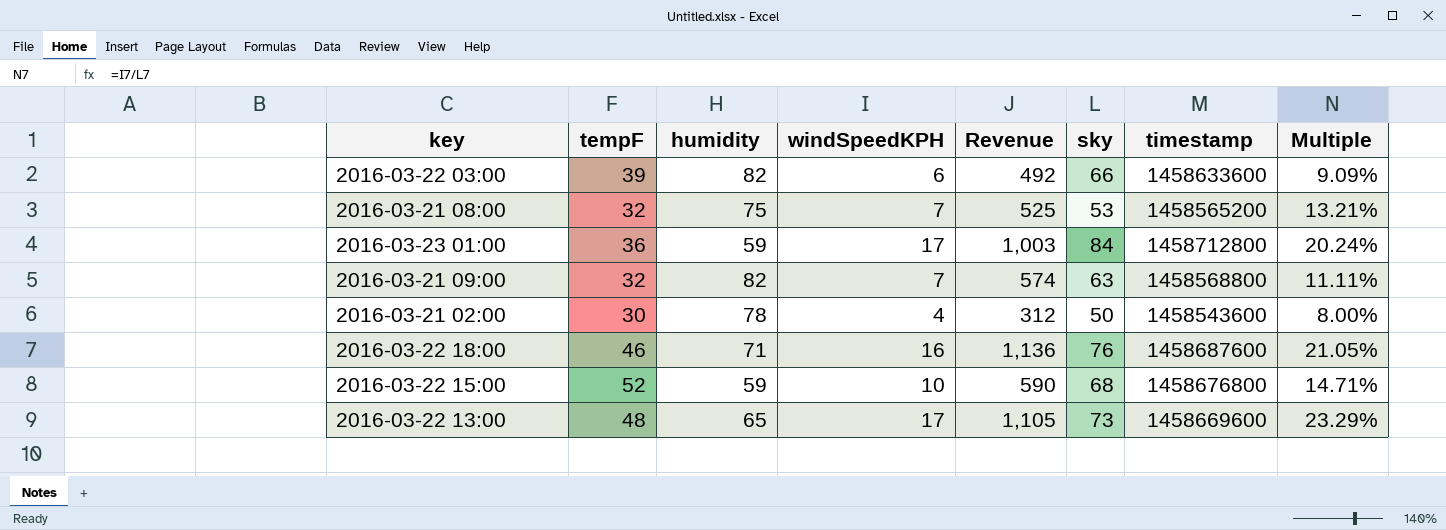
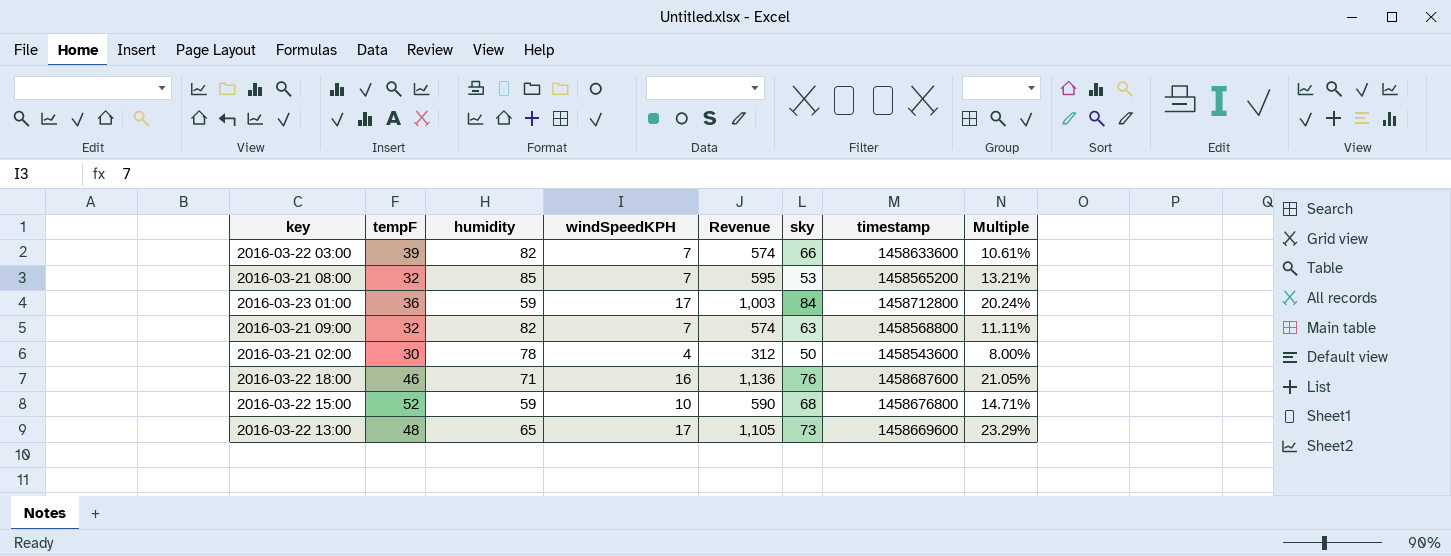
2016-03-22 03:00 | windSpeedKPH: 6 -> 7
2016-03-22 03:00 | Revenue: 492 -> 574
2016-03-22 03:00 | Multiple: 9.09% -> 10.61%
2016-03-21 08:00 | humidity: 75 -> 85
2016-03-21 08:00 | Revenue: 525 -> 595

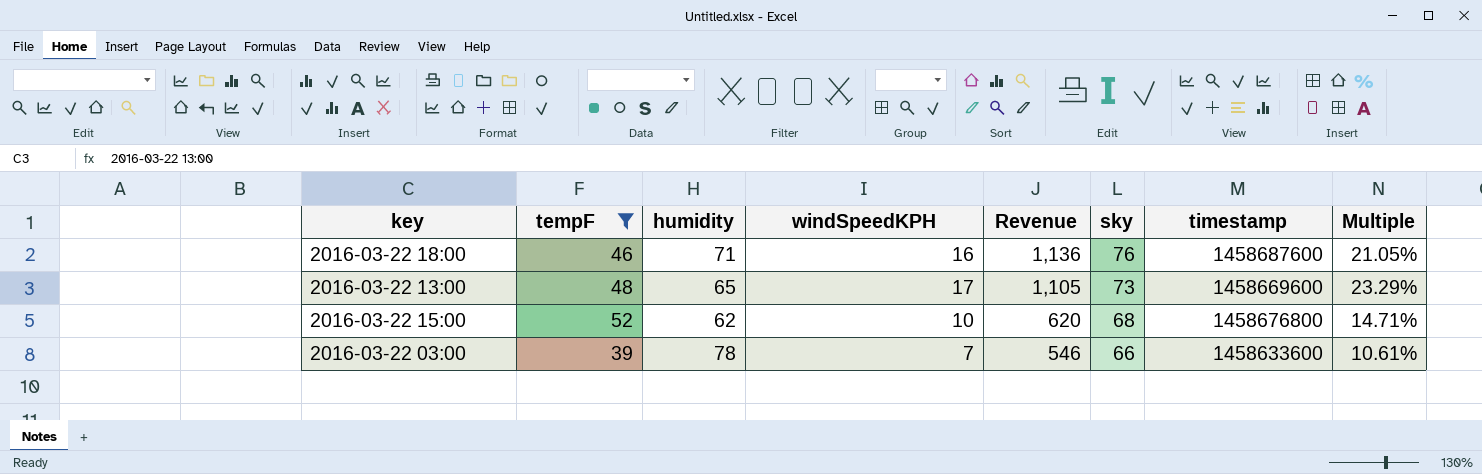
filter: none -> tempF >= 39
row order: none -> Revenue descending
2016-03-22 15:00 | humidity: 59 -> 62
2016-03-22 15:00 | Revenue: 590 -> 620
2016-03-22 03:00 | humidity: 82 -> 78
2016-03-22 03:00 | Revenue: 574 -> 546

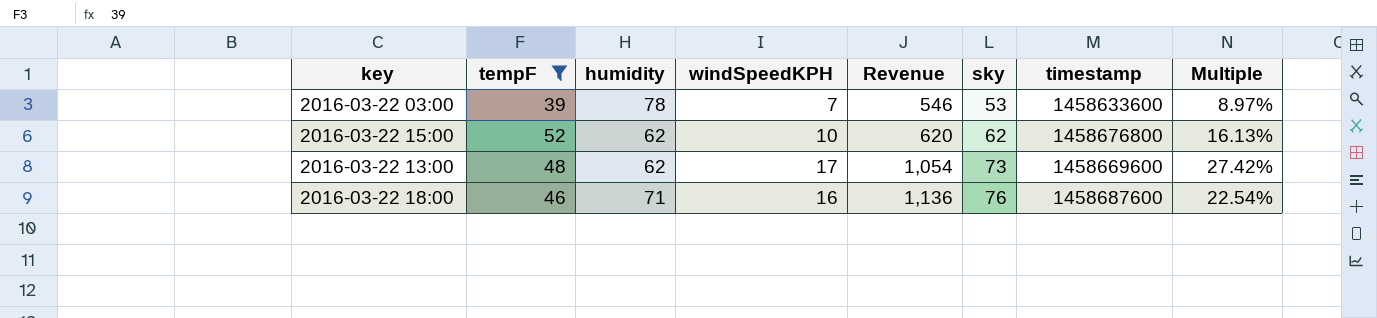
row order: Revenue descending -> Revenue ascending
column Multiple | formula: [windSpeedKPH] / [sky] -> [windSpeedKPH] / [humidity]
2016-03-22 03:00 | sky: 66 -> 53
2016-03-22 15:00 | sky: 68 -> 62
2016-03-22 13:00 | humidity: 65 -> 62
2016-03-22 13:00 | Revenue: 1,105 -> 1,054

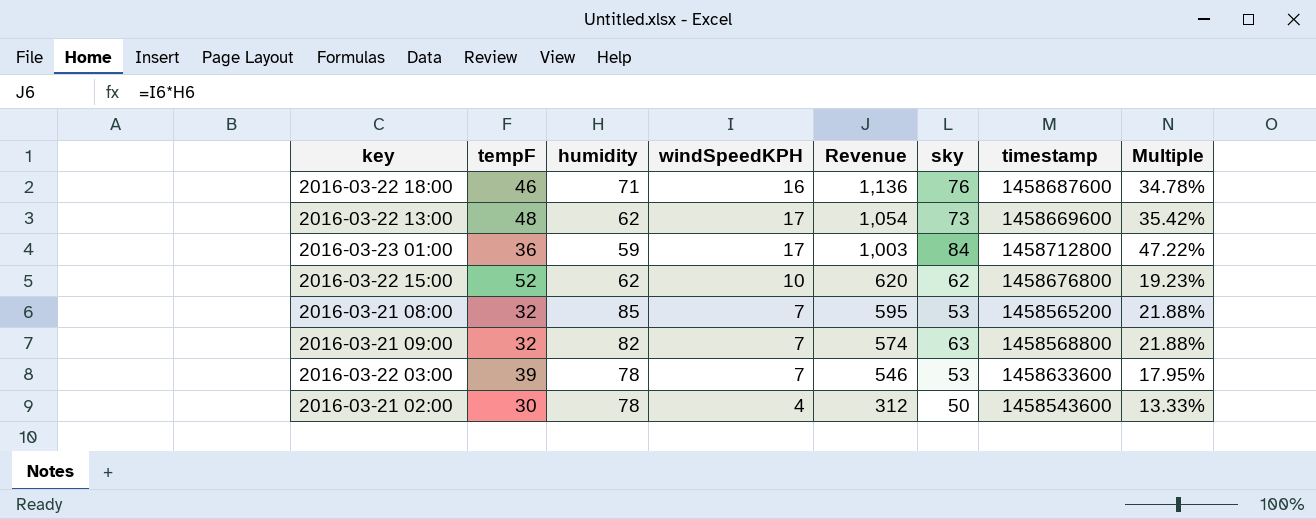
filter: tempF >= 39 -> none
row order: Revenue ascending -> Revenue descending
column Multiple | formula: [windSpeedKPH] / [humidity] -> [windSpeedKPH] / [tempF]

